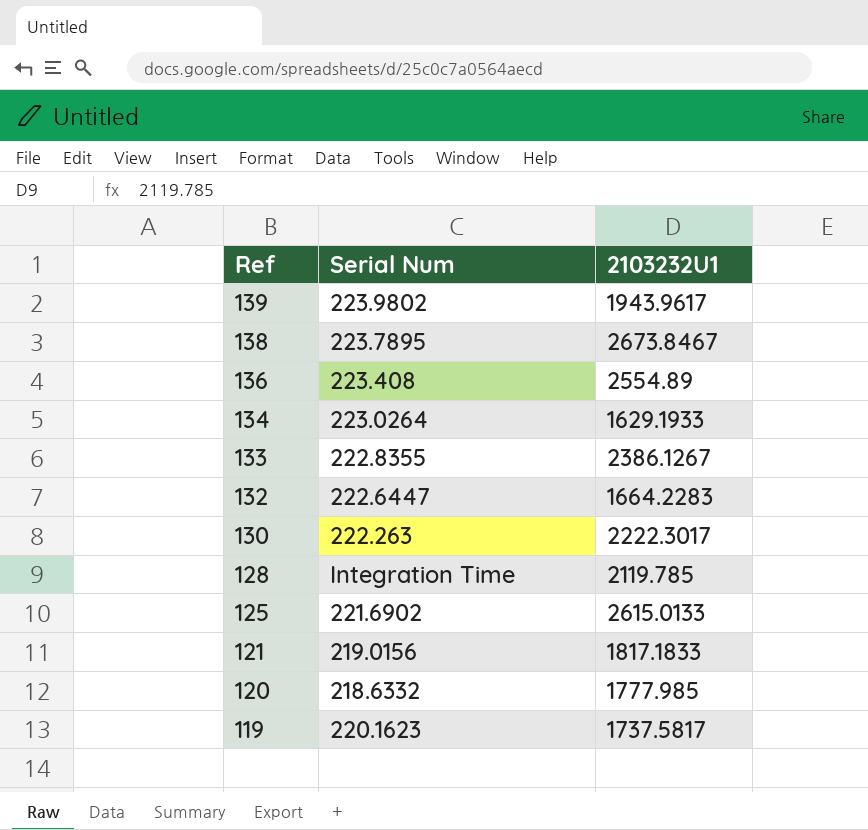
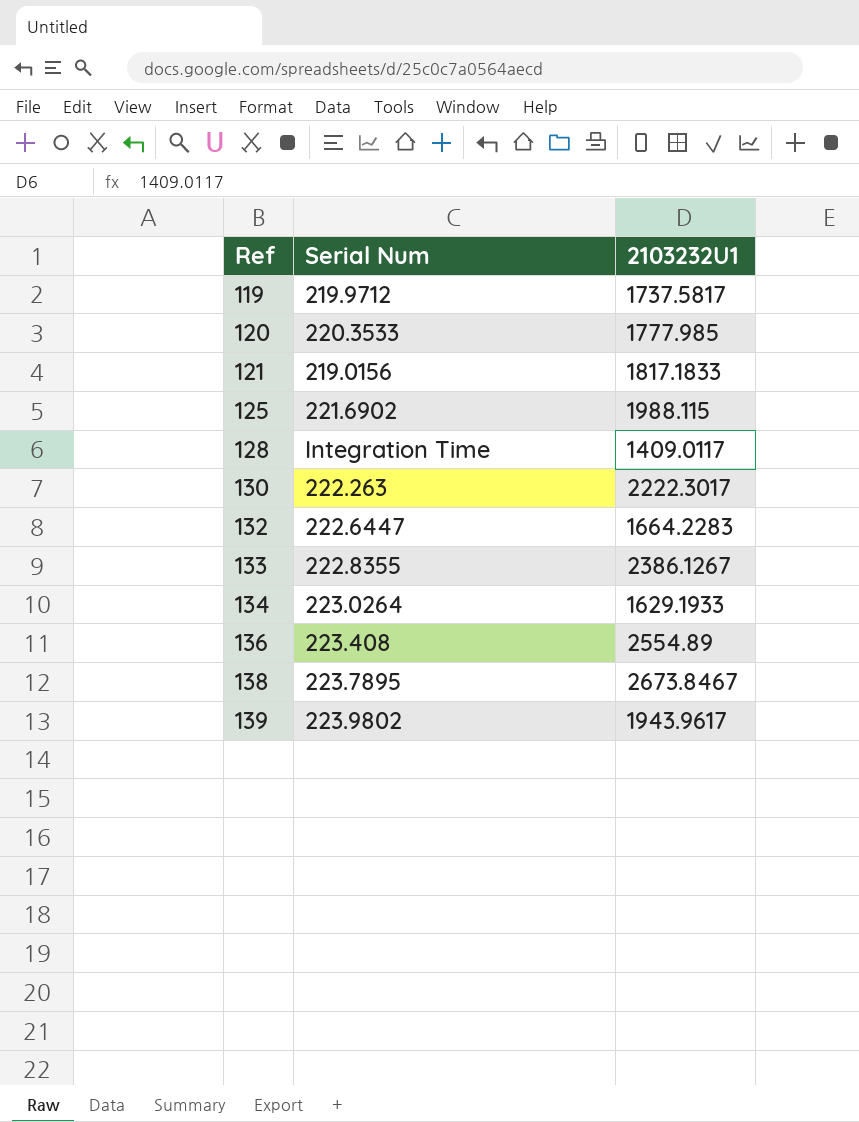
row order: Ref descending -> Ref ascending
119 | Serial Num: 220.1623 -> 219.9712
120 | Serial Num: 218.6332 -> 220.3533
125 | 2103232U1: 2615.0133 -> 1988.115
128 | 2103232U1: 2119.785 -> 1409.0117

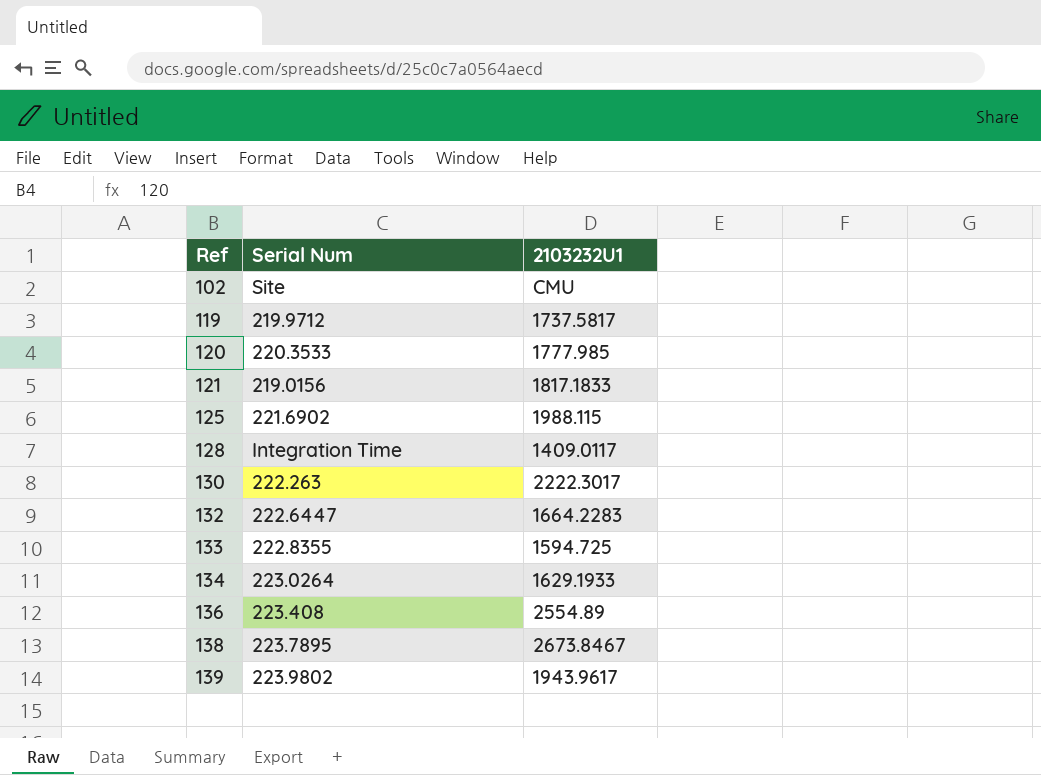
row 102: none -> Site | CMU
133 | 2103232U1: 2386.1267 -> 1594.725

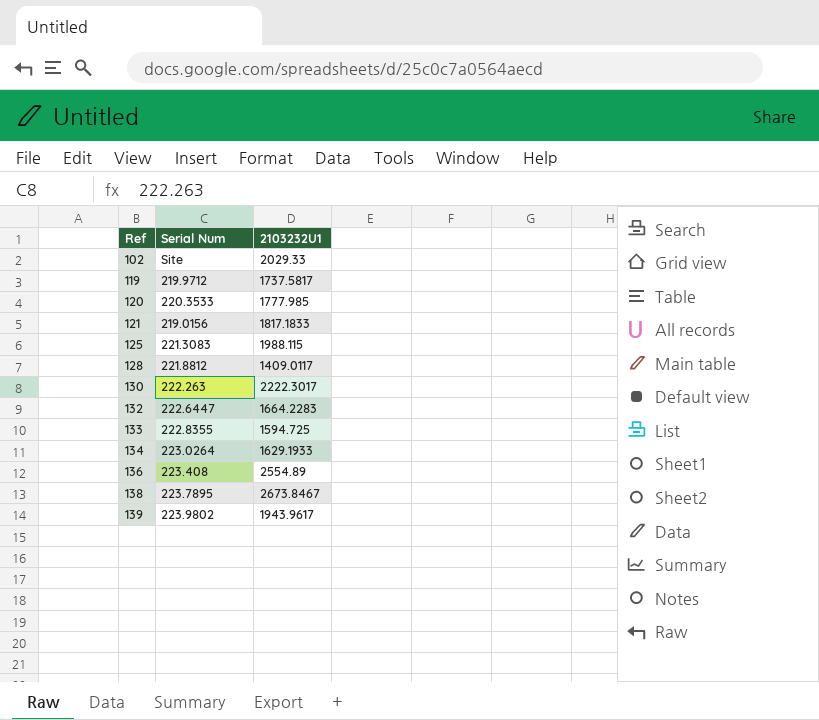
102 | 2103232U1: CMU -> 2029.33
125 | Serial Num: 221.6902 -> 221.3083
128 | Serial Num: Integration Time -> 221.8812

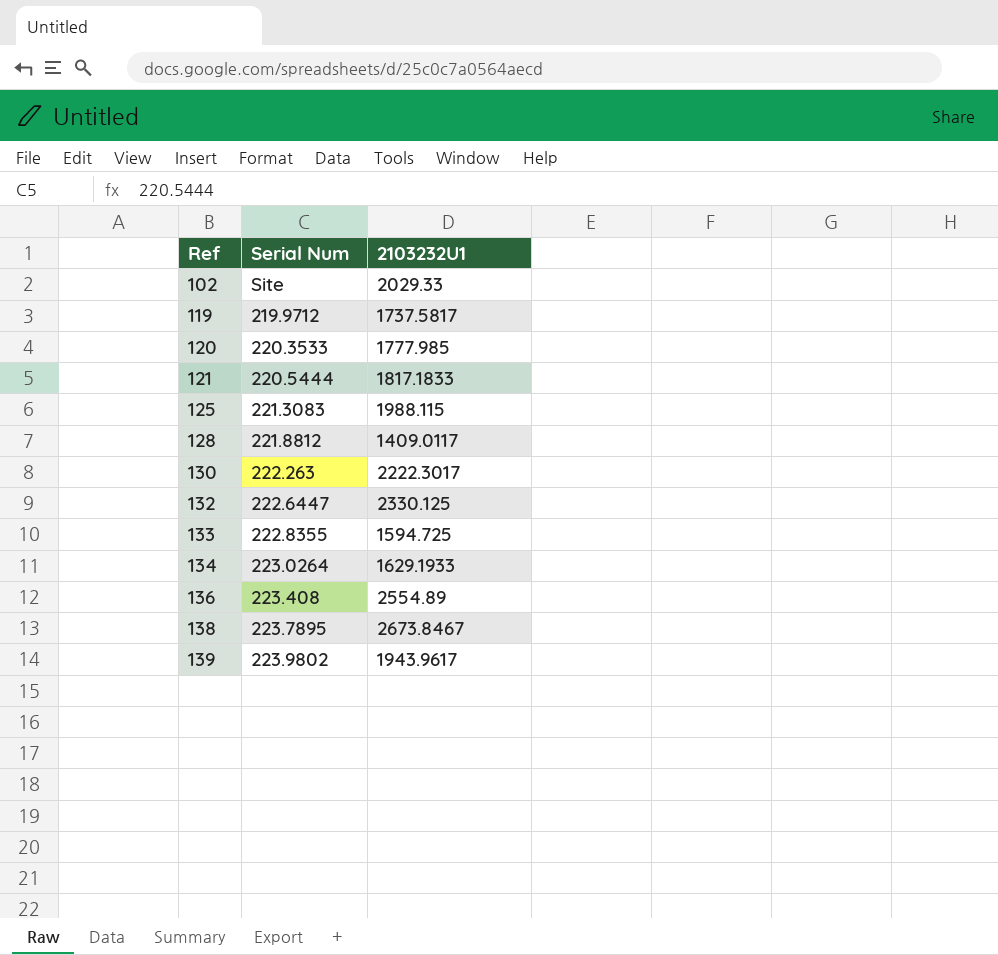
121 | Serial Num: 219.0156 -> 220.5444
132 | 2103232U1: 1664.2283 -> 2330.125

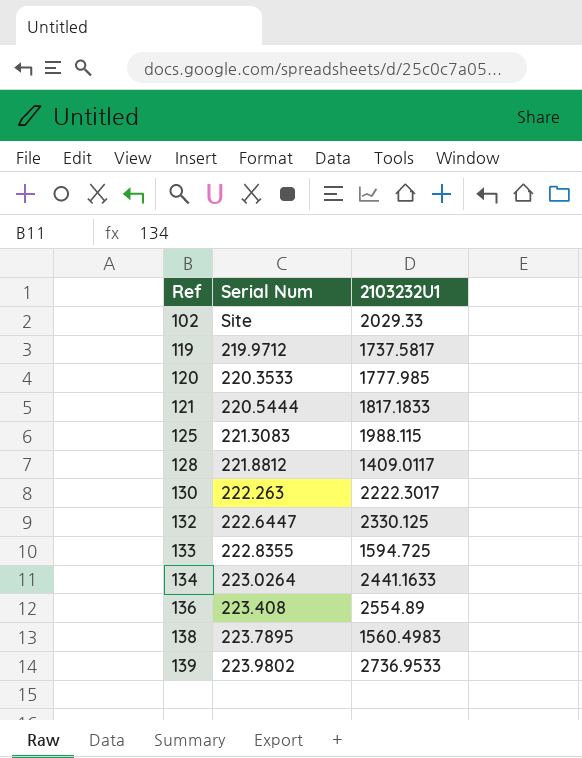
134 | 2103232U1: 1629.1933 -> 2441.1633
138 | 2103232U1: 2673.8467 -> 1560.4983
139 | 2103232U1: 1943.9617 -> 2736.9533

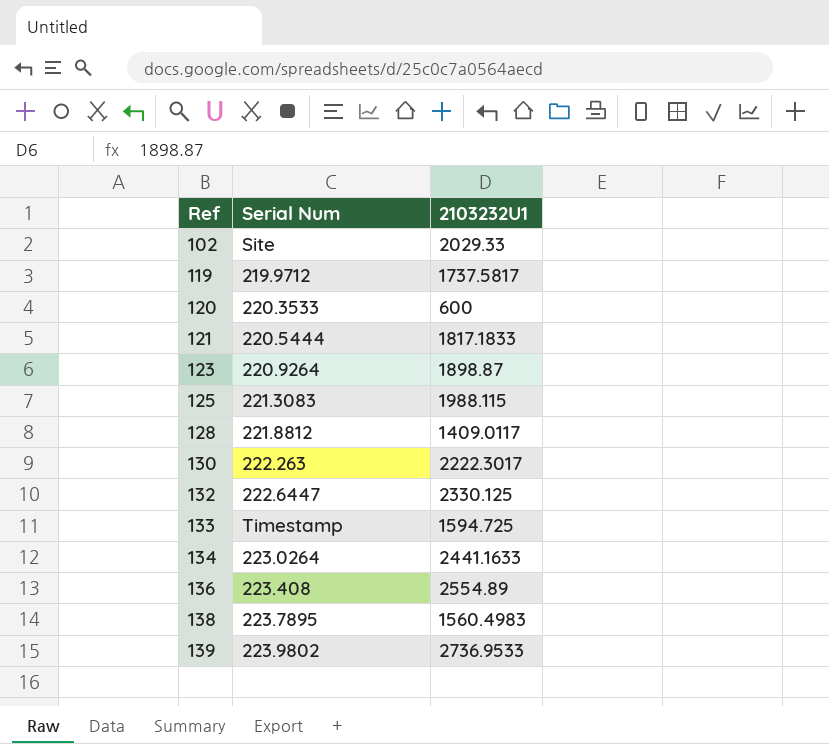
120 | 2103232U1: 1777.985 -> 600
row 123: none -> 220.9264 | 1898.87
133 | Serial Num: 222.8355 -> Timestamp

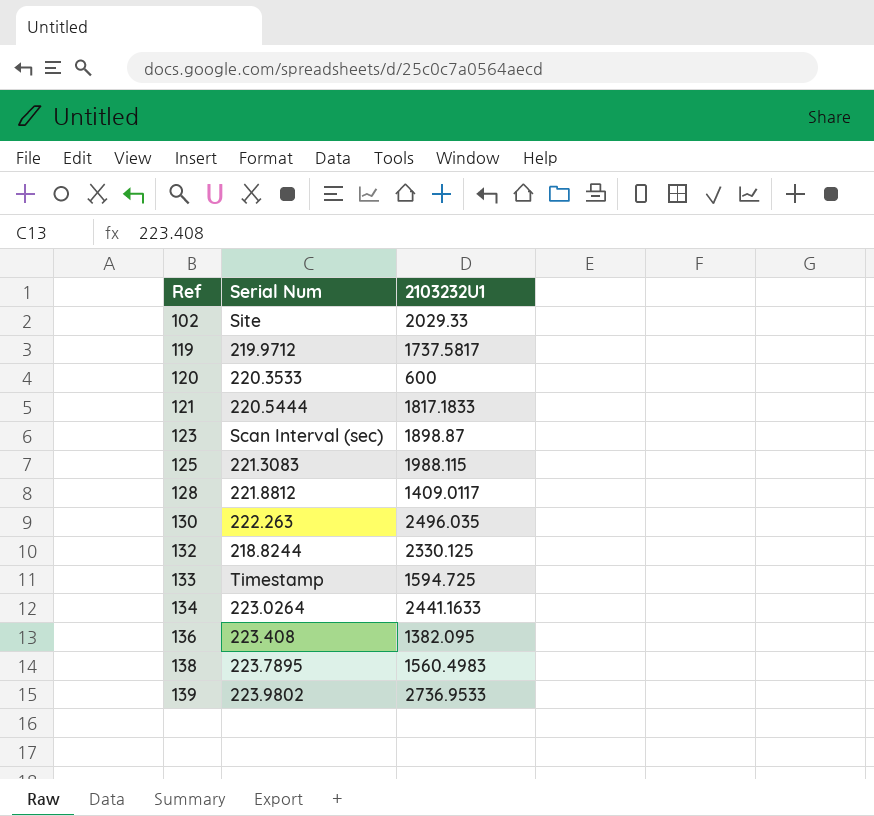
123 | Serial Num: 220.9264 -> Scan Interval (sec)
130 | 2103232U1: 2222.3017 -> 2496.035
132 | Serial Num: 222.6447 -> 218.8244
136 | 2103232U1: 2554.89 -> 1382.095

